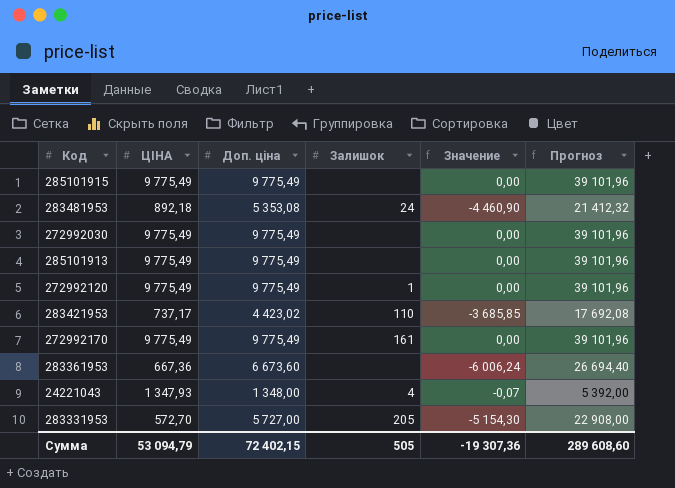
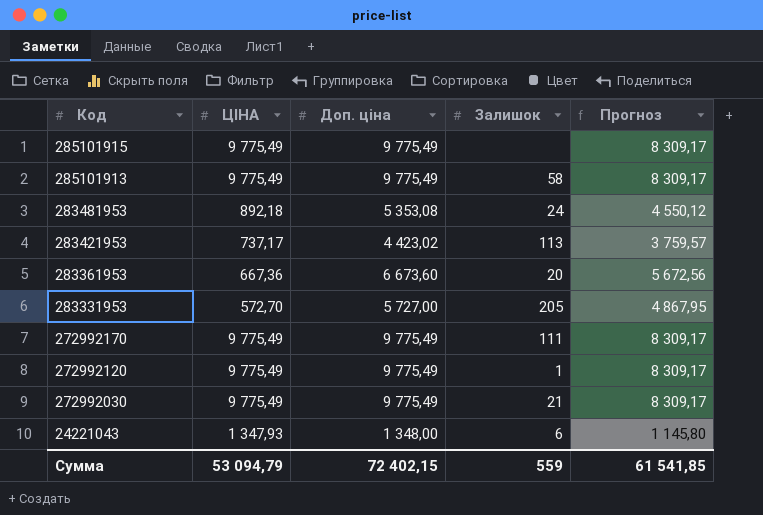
row order: none -> Код descending
column Значение | formula: [ЦІНА] - [Доп. ціна] -> none
column Прогноз | formula: [Доп. ціна] * 4 -> [Доп. ціна] * 0,85
285101913 | Залишок: none -> 58
283421953 | Залишок: 110 -> 113
283361953 | Залишок: none -> 20
272992170 | Залишок: 161 -> 111
272992030 | Залишок: none -> 21
24221043 | Залишок: 4 -> 6
Сумма | Залишок: 505 -> 559
Сумма | Прогноз: 289 608,60 -> 61 541,85

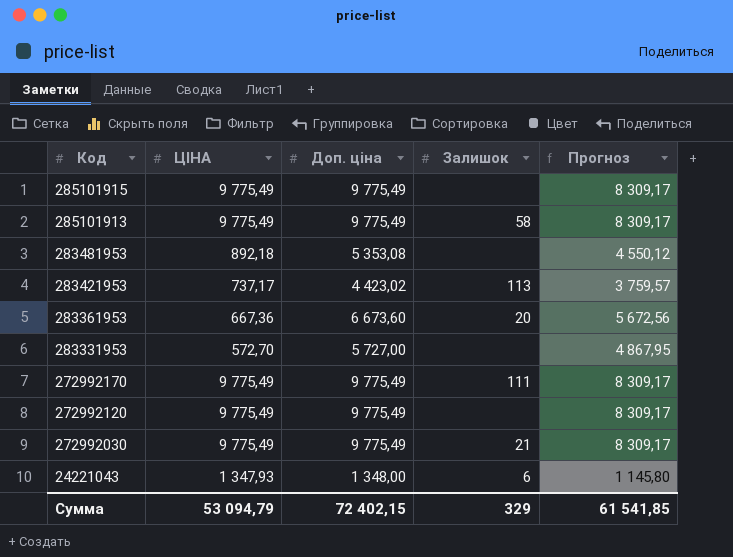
283481953 | Залишок: 24 -> none
283331953 | Залишок: 205 -> none
272992120 | Залишок: 1 -> none
Сумма | Залишок: 559 -> 329

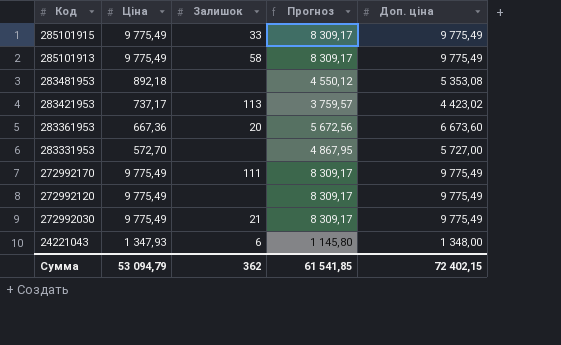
column name: ЦІНА -> Ціна
column Доп. ціна | position: 3 -> 5
285101915 | Залишок: none -> 33
Сумма | Залишок: 329 -> 362

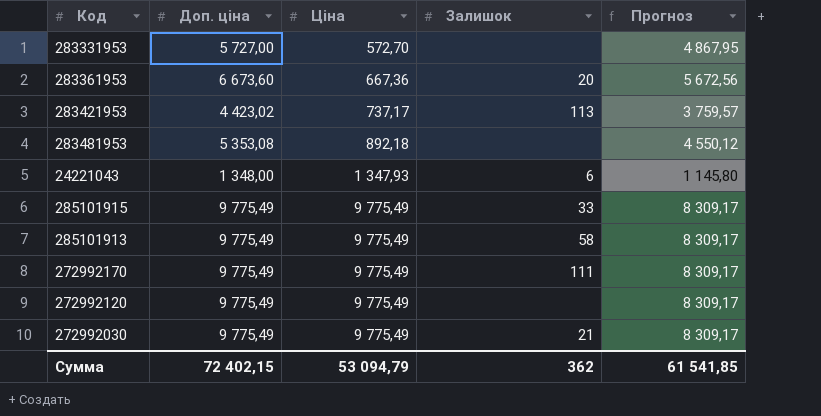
row order: Код descending -> Ціна ascending
column Доп. ціна | position: 5 -> 2

